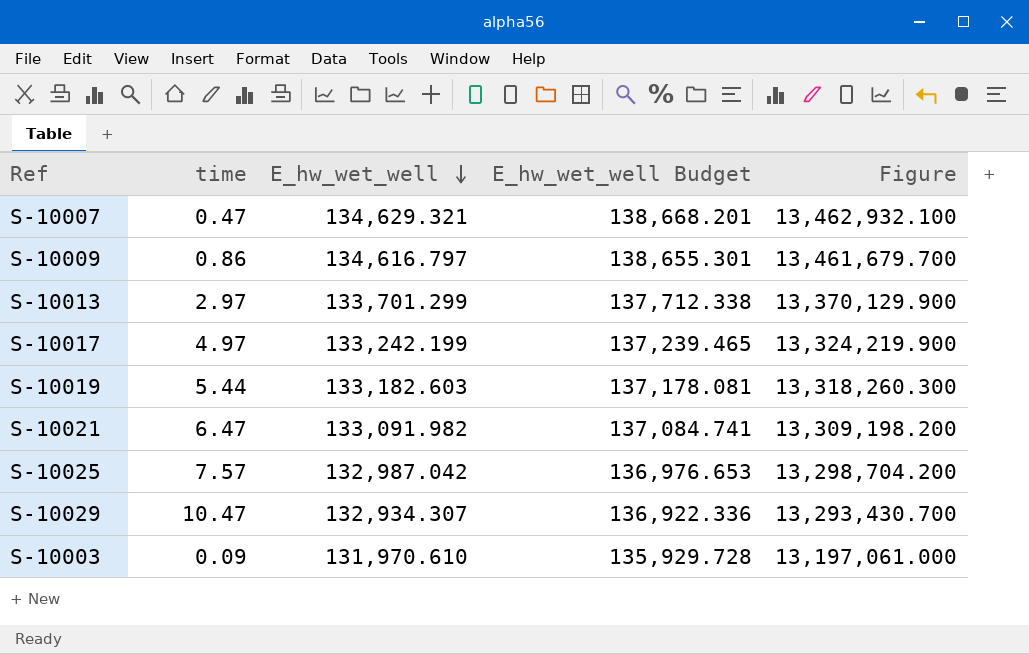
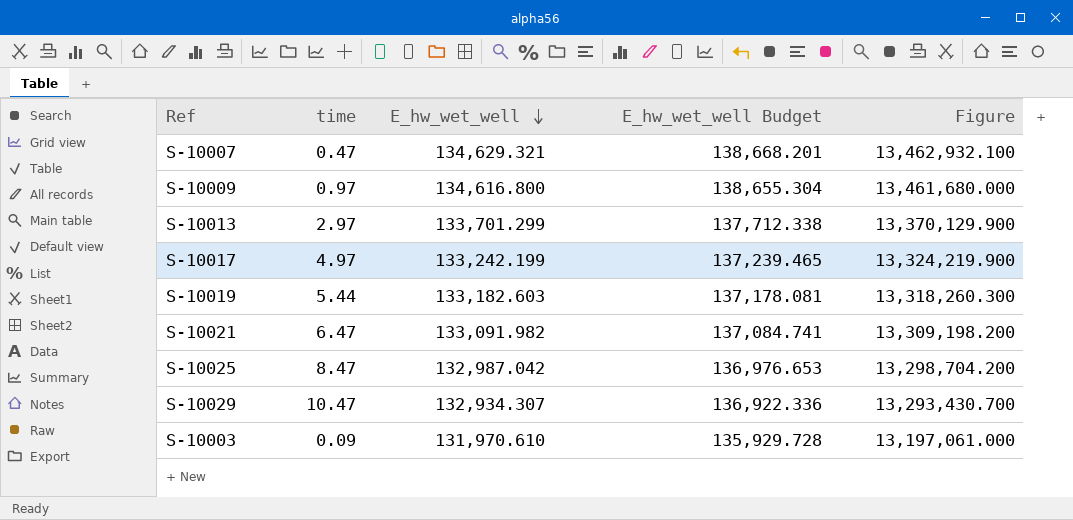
S-10009 | time: 0.86 -> 0.97
S-10009 | E_hw_wet_well: 134,616.797 -> 134,616.800
S-10009 | E_hw_wet_well Budget: 138,655.301 -> 138,655.304
S-10009 | Figure: 13,461,679.700 -> 13,461,680.000
S-10025 | time: 7.57 -> 8.47

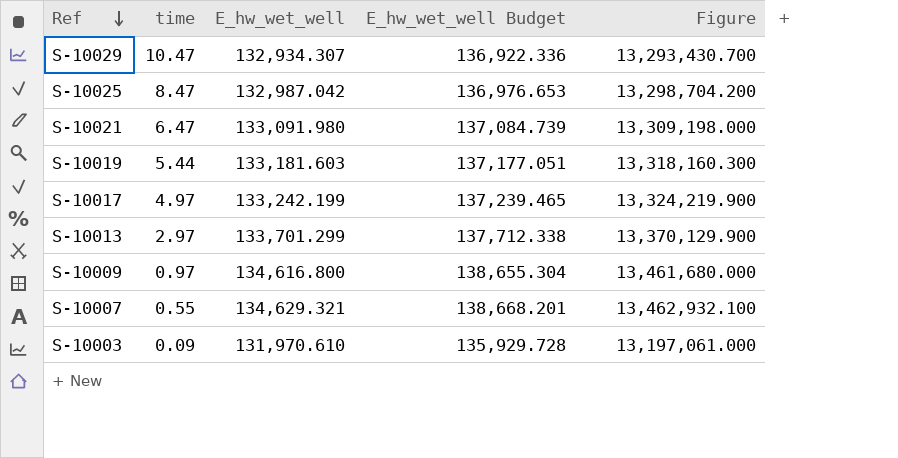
row order: E_hw_wet_well descending -> Ref descending
S-10021 | E_hw_wet_well: 133,091.982 -> 133,091.980
S-10021 | E_hw_wet_well Budget: 137,084.741 -> 137,084.739
S-10021 | Figure: 13,309,198.200 -> 13,309,198.000
S-10019 | E_hw_wet_well: 133,182.603 -> 133,181.603
S-10019 | E_hw_wet_well Budget: 137,178.081 -> 137,177.051
S-10019 | Figure: 13,318,260.300 -> 13,318,160.300
S-10007 | time: 0.47 -> 0.55

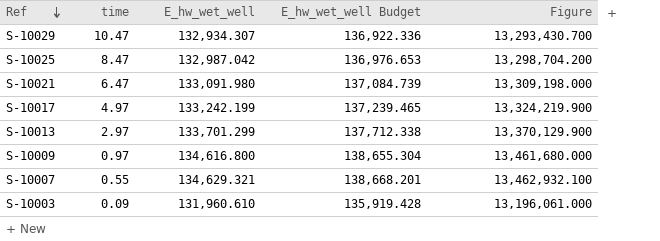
row S-10019: 5.44 | 133,181.603 | 137,177.051 | 13,318,160.300 -> none
S-10003 | E_hw_wet_well: 131,970.610 -> 131,960.610
S-10003 | E_hw_wet_well Budget: 135,929.728 -> 135,919.428
S-10003 | Figure: 13,197,061.000 -> 13,196,061.000

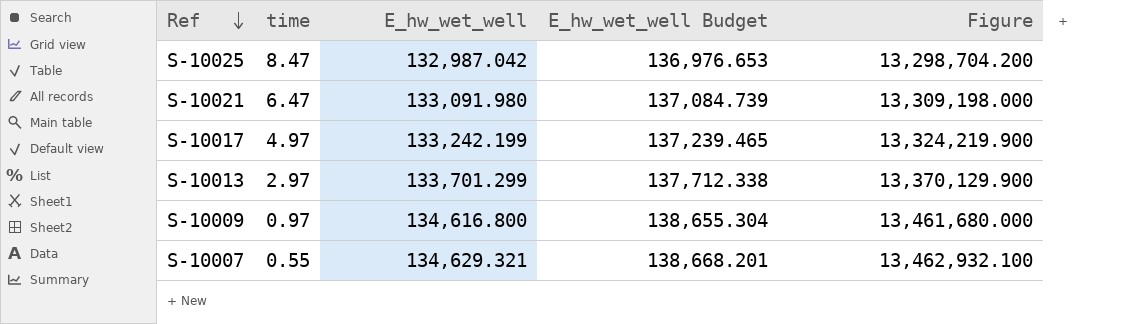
row S-10029: 10.47 | 132,934.307 | 136,922.336 | 13,293,430.700 -> none
row S-10003: 0.09 | 131,960.610 | 135,919.428 | 13,196,061.000 -> none

